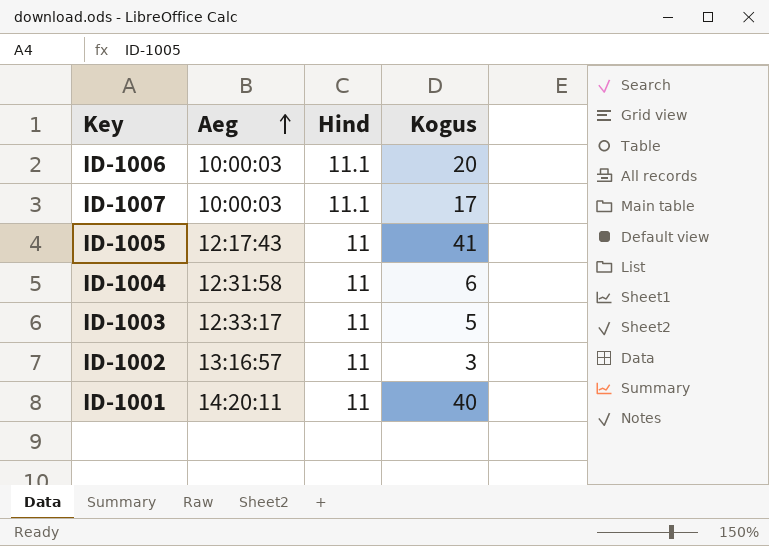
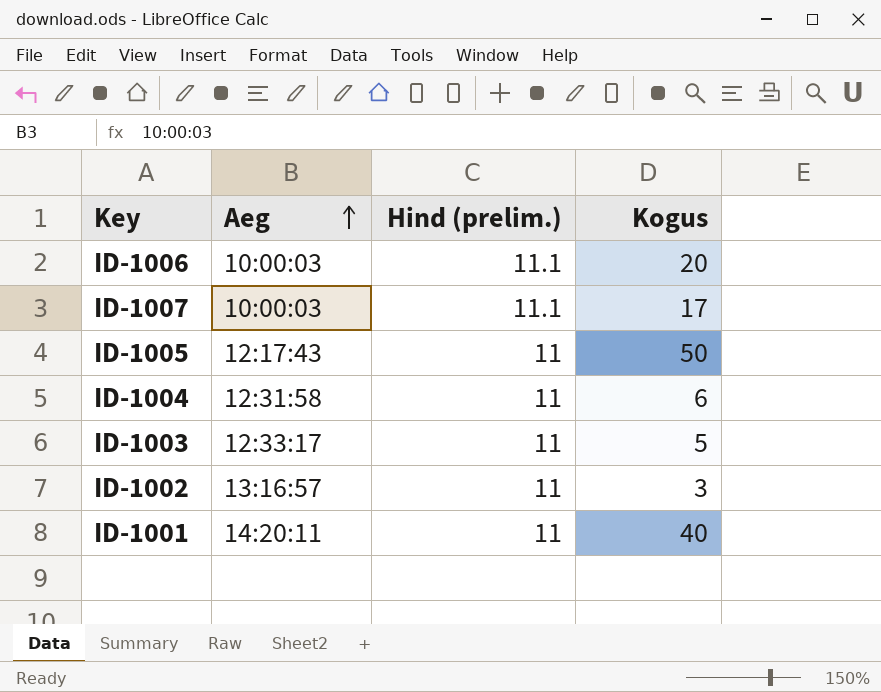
column name: Hind -> Hind (prelim.)
ID-1005 | Kogus: 41 -> 50

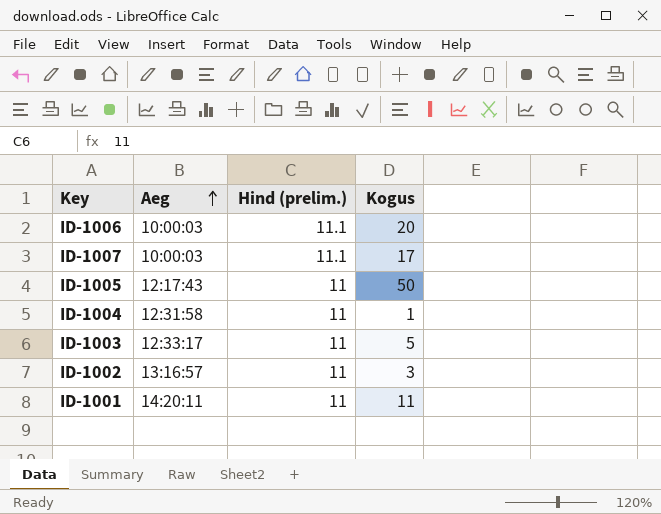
ID-1004 | Kogus: 6 -> 1
ID-1001 | Kogus: 40 -> 11

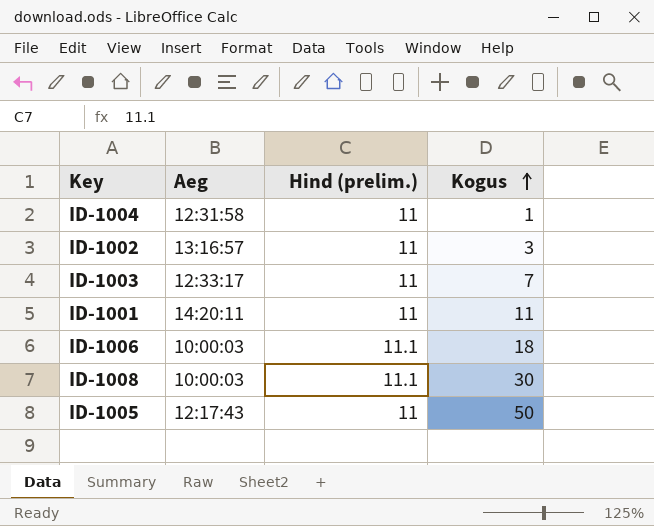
row order: Aeg ascending -> Kogus ascending
row ID-1007: 10:00:03 | 11.1 | 17 -> none
ID-1003 | Kogus: 5 -> 7
ID-1006 | Kogus: 20 -> 18
row ID-1008: none -> 10:00:03 | 11.1 | 30

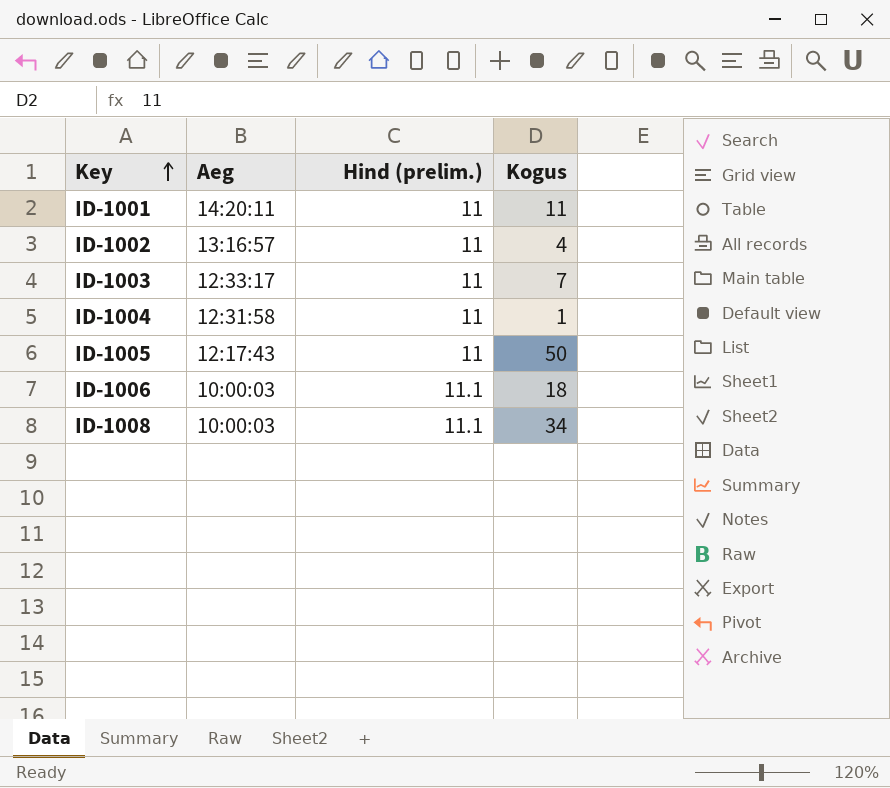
row order: Kogus ascending -> Key ascending
ID-1002 | Kogus: 3 -> 4
ID-1008 | Kogus: 30 -> 34

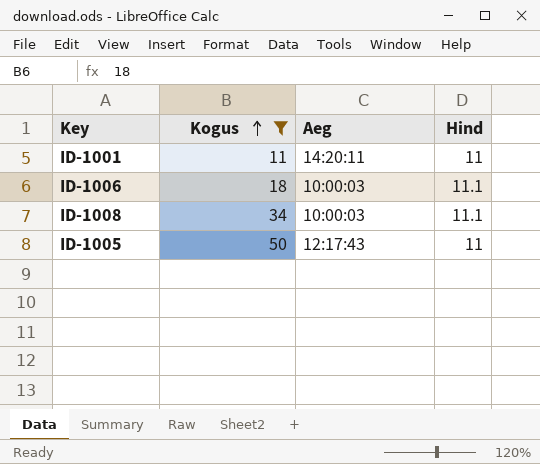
filter: none -> Kogus >= 11
row order: Key ascending -> Kogus ascending
column Kogus | position: 4 -> 2
column name: Hind (prelim.) -> Hind

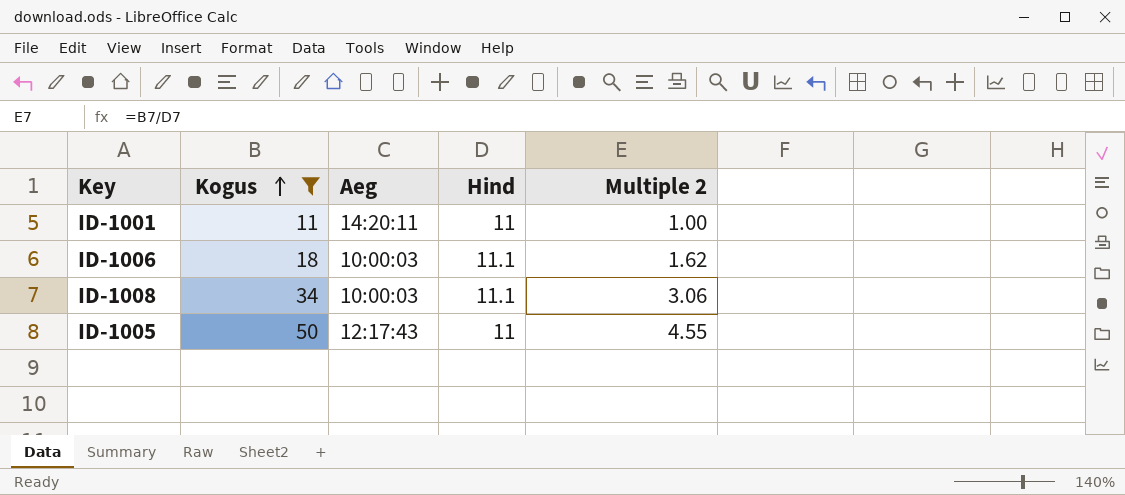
column Multiple 2 | formula: none -> [Kogus] / [Hind]

